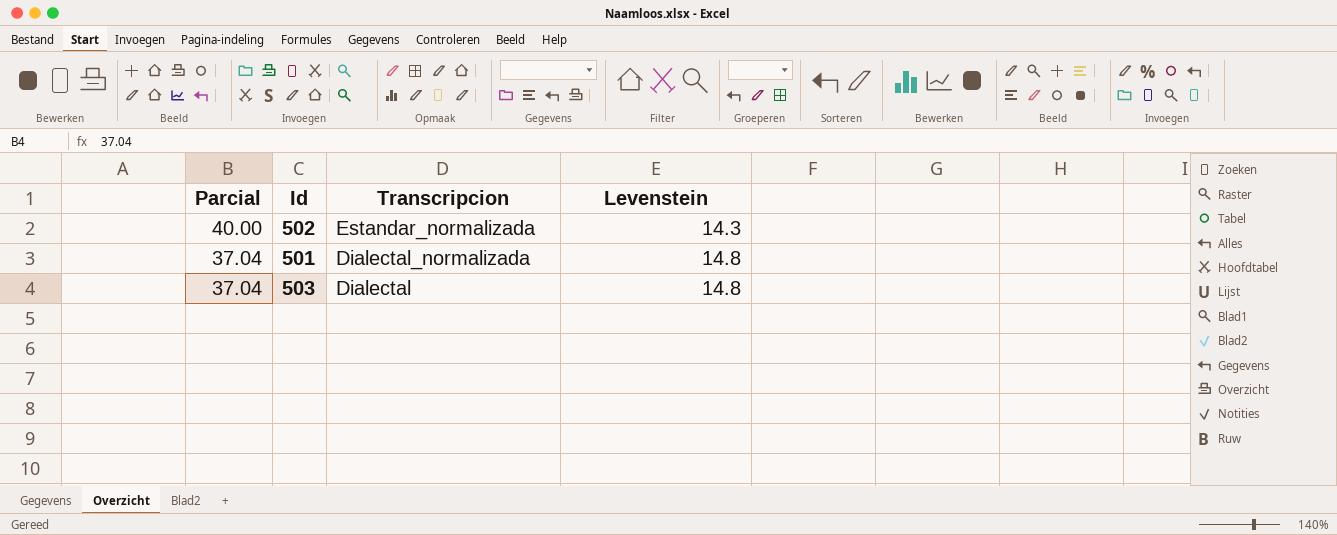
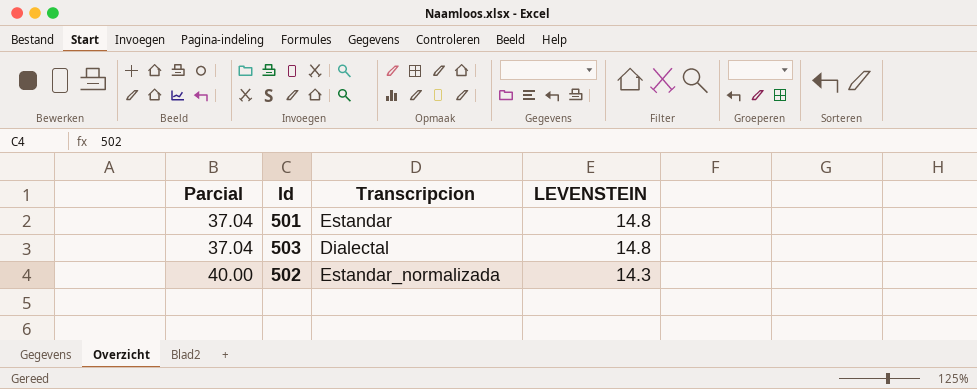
row order: Parcial descending -> Parcial ascending
column name: Levenstein -> LEVENSTEIN
501 | Transcripcion: Dialectal_normalizada -> Estandar

